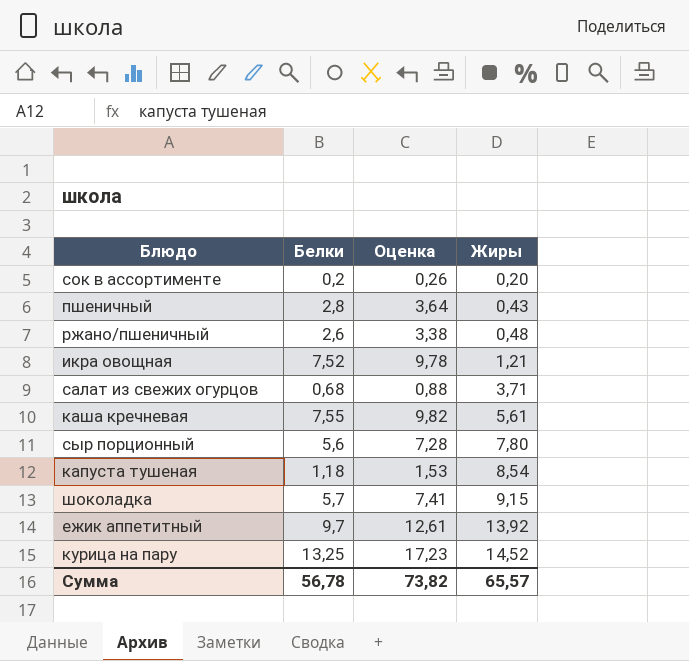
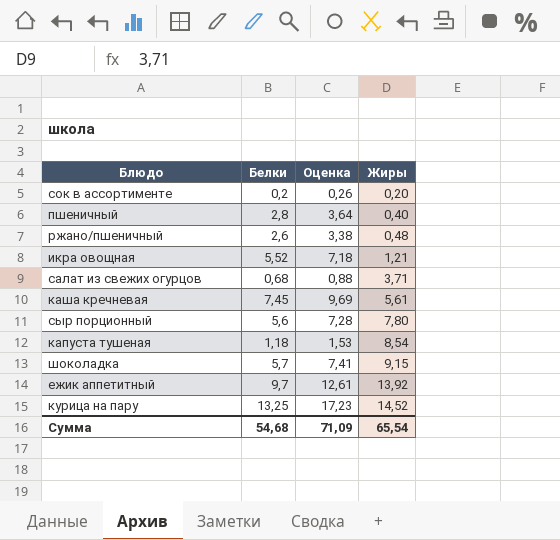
пшеничный | Жиры: 0,43 -> 0,40
икра овощная | Белки: 7,52 -> 5,52
икра овощная | Оценка: 9,78 -> 7,18
каша кречневая | Белки: 7,55 -> 7,45
каша кречневая | Оценка: 9,82 -> 9,69
Сумма | Белки: 56,78 -> 54,68
Сумма | Оценка: 73,82 -> 71,09
Сумма | Жиры: 65,57 -> 65,54

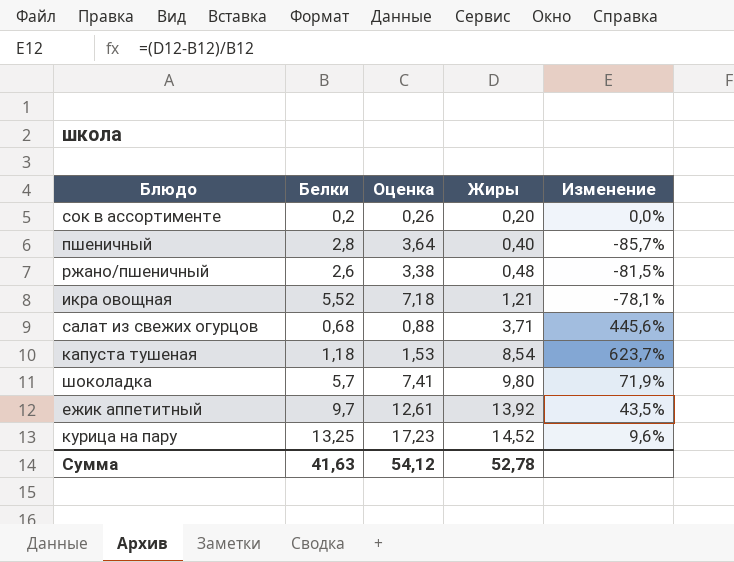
column Изменение | formula: none -> ([Жиры] - [Белки]) / [Белки]
row каша кречневая: 7,45 | 9,69 | 5,61 -> none
row сыр порционный: 5,6 | 7,28 | 7,80 -> none
шоколадка | Жиры: 9,15 -> 9,80
Сумма | Белки: 54,68 -> 41,63
Сумма | Оценка: 71,09 -> 54,12
Сумма | Жиры: 65,54 -> 52,78

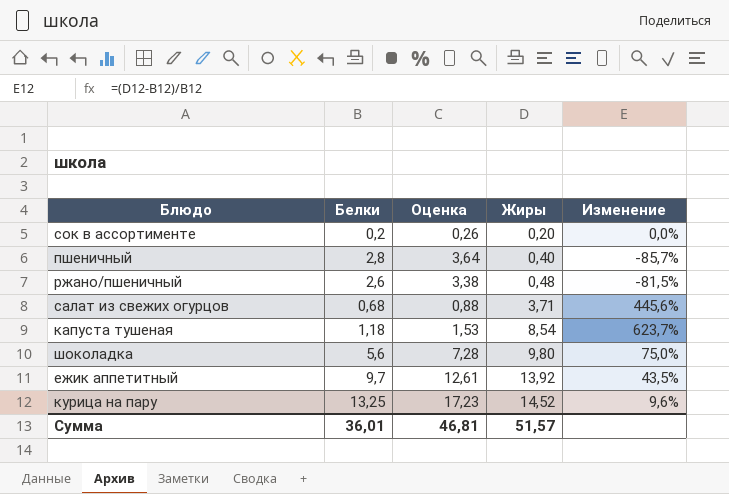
row икра овощная: 5,52 | 7,18 | 1,21 | -78,1% -> none
шоколадка | Белки: 5,7 -> 5,6
шоколадка | Оценка: 7,41 -> 7,28
шоколадка | Изменение: 71,9% -> 75,0%
Сумма | Белки: 41,63 -> 36,01
Сумма | Оценка: 54,12 -> 46,81
Сумма | Жиры: 52,78 -> 51,57

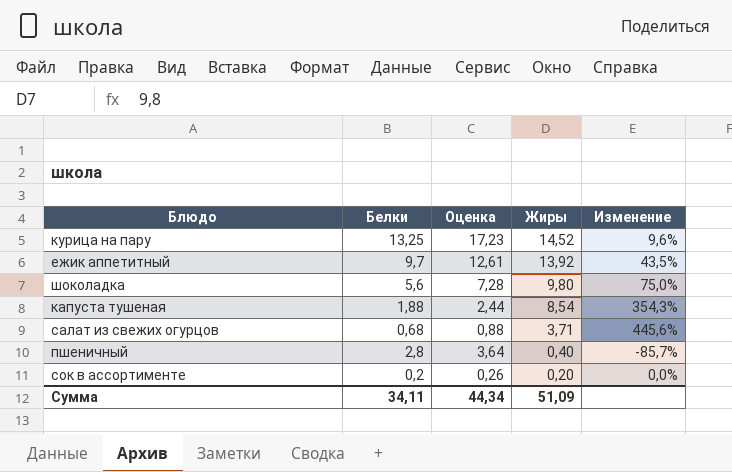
row order: Жиры ascending -> Жиры descending
row ржано/пшеничный: 2,6 | 3,38 | 0,48 | -81,5% -> none
капуста тушеная | Белки: 1,18 -> 1,88
капуста тушеная | Оценка: 1,53 -> 2,44
капуста тушеная | Изменение: 623,7% -> 354,3%
Сумма | Белки: 36,01 -> 34,11
Сумма | Оценка: 46,81 -> 44,34
Сумма | Жиры: 51,57 -> 51,09

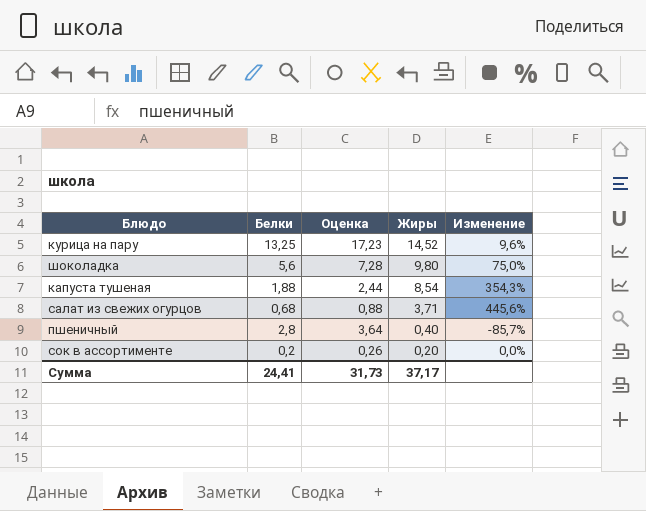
row ежик аппетитный: 9,7 | 12,61 | 13,92 | 43,5% -> none
Сумма | Белки: 34,11 -> 24,41
Сумма | Оценка: 44,34 -> 31,73
Сумма | Жиры: 51,09 -> 37,17

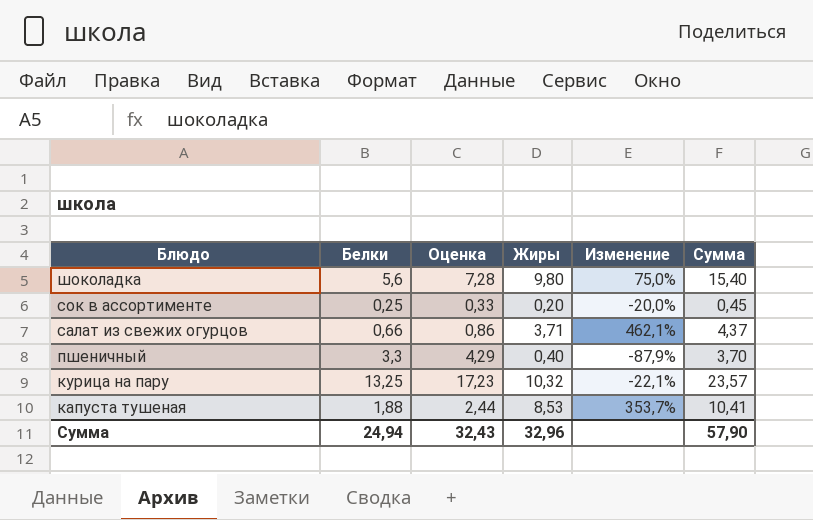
row order: Жиры descending -> Блюдо descending
column Сумма | formula: none -> [Белки] + [Жиры]
сок в ассортименте | Белки: 0,2 -> 0,25
сок в ассортименте | Оценка: 0,26 -> 0,33
сок в ассортименте | Изменение: 0,0% -> -20,0%
салат из свежих огурцов | Белки: 0,68 -> 0,66
салат из свежих огурцов | Оценка: 0,88 -> 0,86
салат из свежих огурцов | Изменение: 445,6% -> 462,1%
пшеничный | Белки: 2,8 -> 3,3
пшеничный | Оценка: 3,64 -> 4,29
пшеничный | Изменение: -85,7% -> -87,9%
курица на пару | Жиры: 14,52 -> 10,32
курица на пару | Изменение: 9,6% -> -22,1%
капуста тушеная | Жиры: 8,54 -> 8,53
капуста тушеная | Изменение: 354,3% -> 353,7%
Сумма | Белки: 24,41 -> 24,94
Сумма | Оценка: 31,73 -> 32,43
Сумма | Жиры: 37,17 -> 32,96

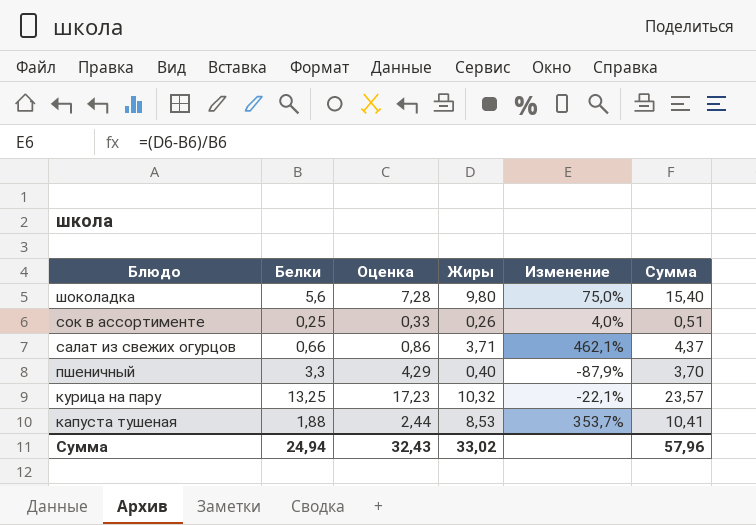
сок в ассортименте | Жиры: 0,20 -> 0,26
сок в ассортименте | Изменение: -20,0% -> 4,0%
сок в ассортименте | Сумма: 0,45 -> 0,51
Сумма | Жиры: 32,96 -> 33,02
Сумма | Сумма: 57,90 -> 57,96

